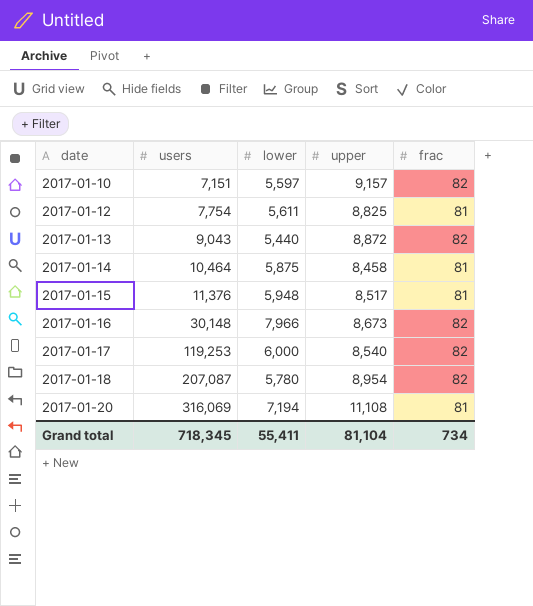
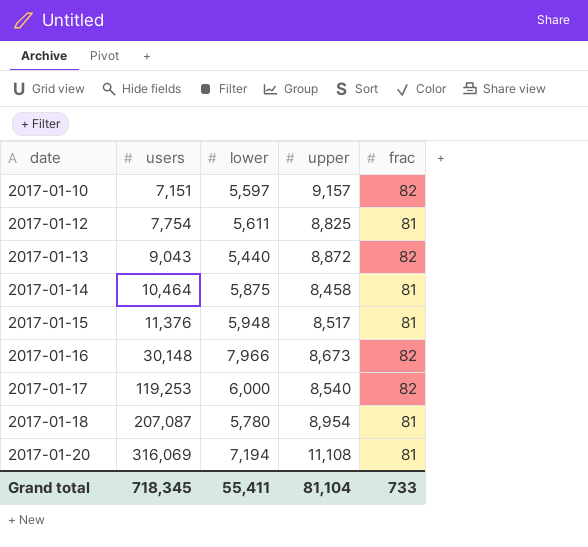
2017-01-18 | frac: 82 -> 81
Grand total | frac: 734 -> 733

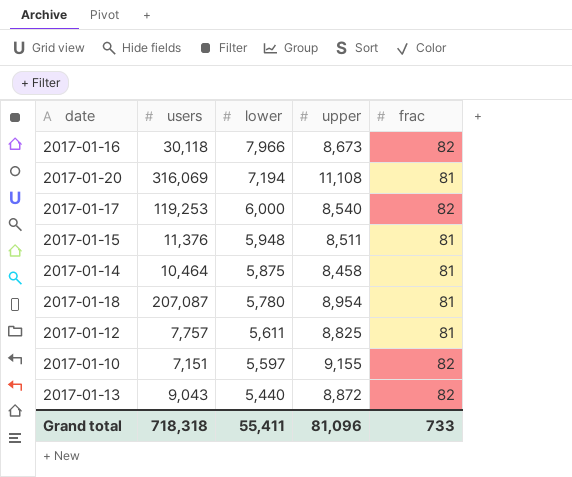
row order: date ascending -> lower descending
2017-01-16 | users: 30,148 -> 30,118
2017-01-15 | upper: 8,517 -> 8,511
2017-01-12 | users: 7,754 -> 7,757
2017-01-10 | upper: 9,157 -> 9,155
Grand total | users: 718,345 -> 718,318
Grand total | upper: 81,104 -> 81,096

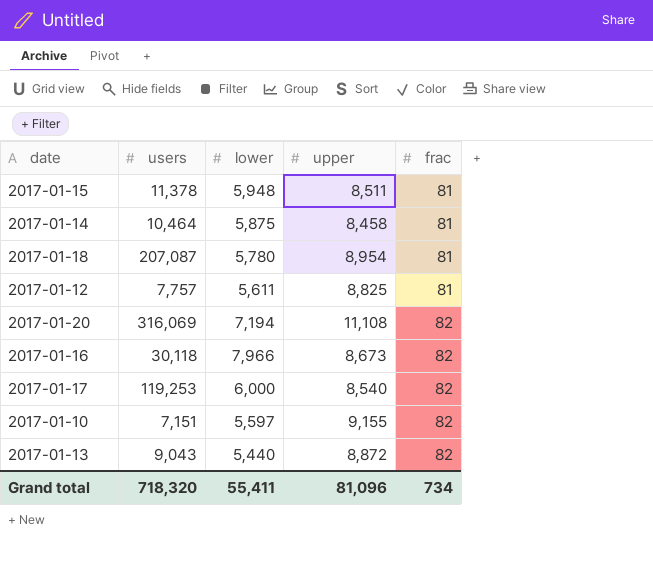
row order: lower descending -> frac ascending
2017-01-15 | users: 11,376 -> 11,378
2017-01-20 | frac: 81 -> 82
Grand total | users: 718,318 -> 718,320
Grand total | frac: 733 -> 734

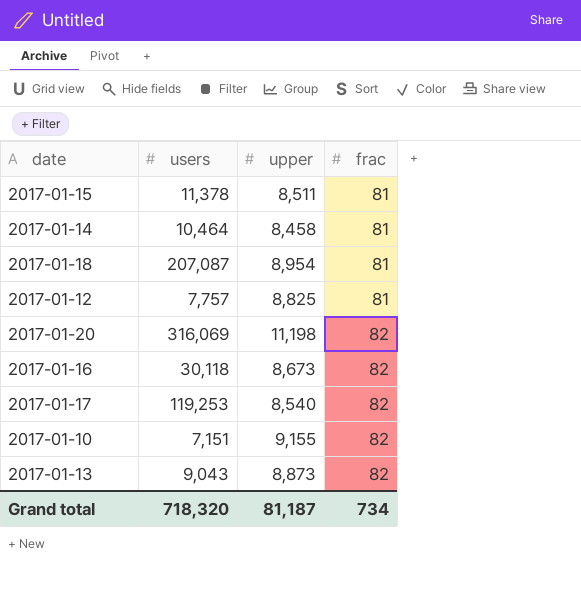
column lower | position: 3 -> none
2017-01-20 | upper: 11,108 -> 11,198
2017-01-13 | upper: 8,872 -> 8,873
Grand total | upper: 81,096 -> 81,187

